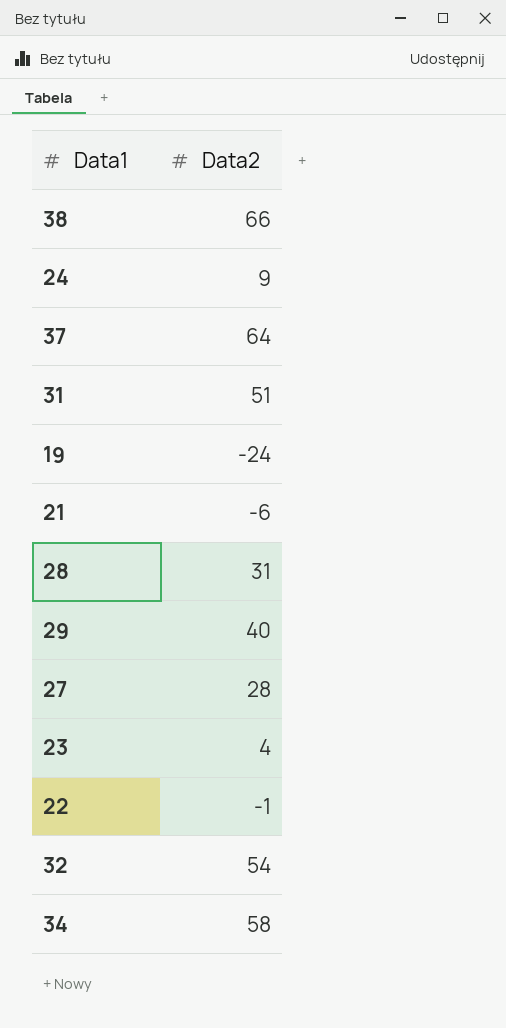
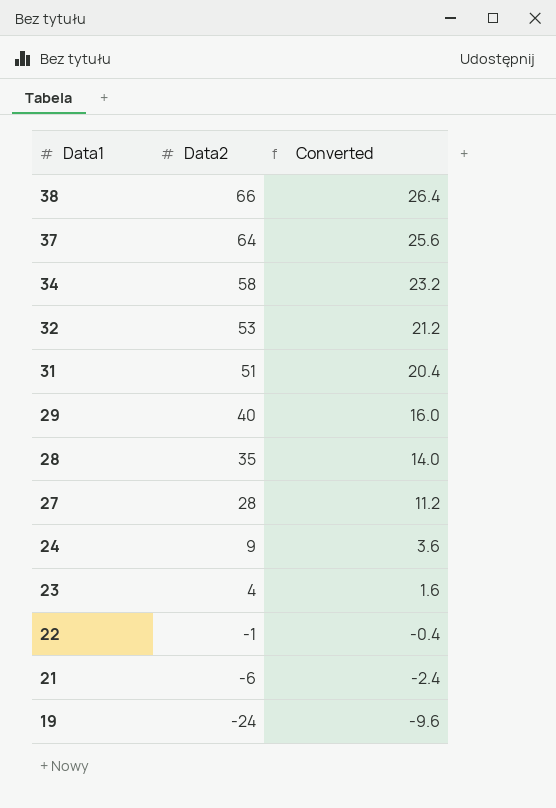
row order: none -> Data1 descending
column Converted | formula: none -> [Data2] * 0.4
32 | Data2: 54 -> 53
28 | Data2: 31 -> 35

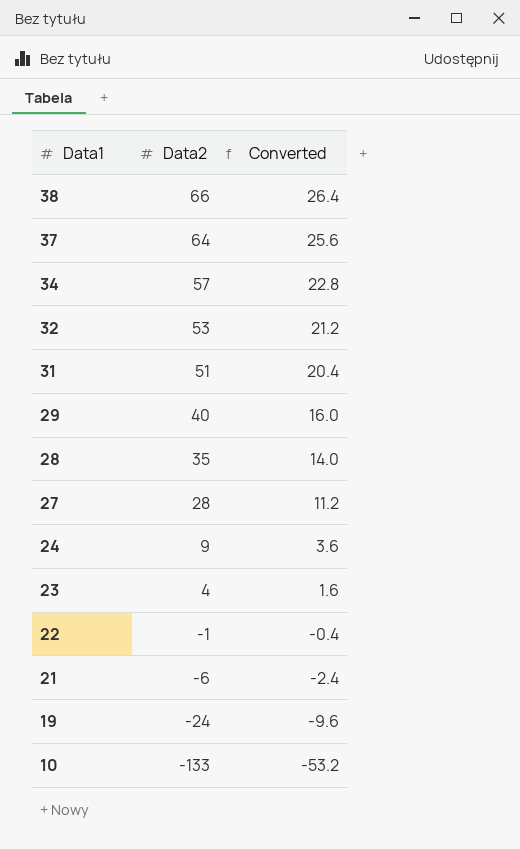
34 | Data2: 58 -> 57
34 | Converted: 23.2 -> 22.8
row 10: none -> -133 | -53.2

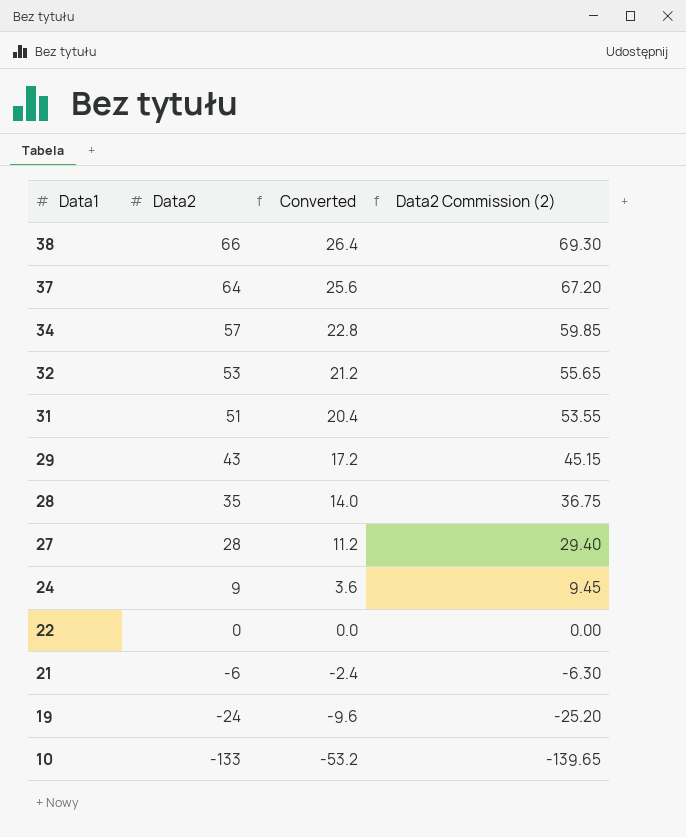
column Data2 Commission (2) | formula: none -> [Data2] * 1.05
row 23: 4 | 1.6 -> none
29 | Data2: 40 -> 43
29 | Converted: 16.0 -> 17.2
22 | Data2: -1 -> 0
22 | Converted: -0.4 -> 0.0

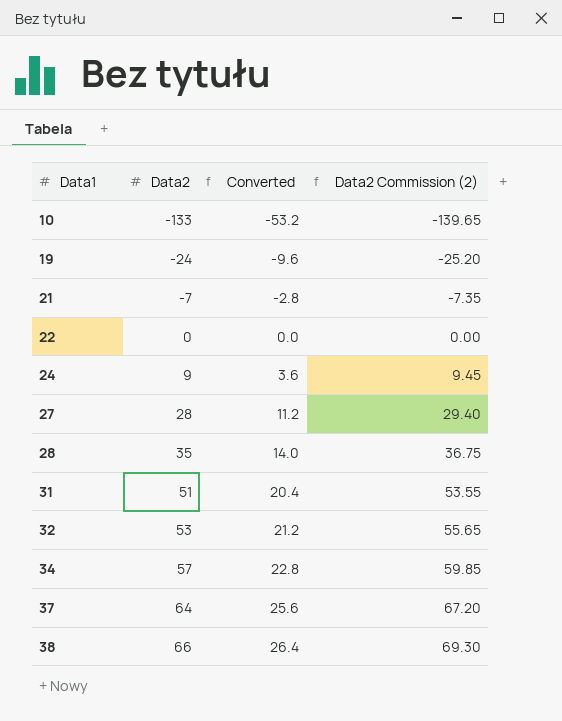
row order: Data1 descending -> Data1 ascending
row 29: 43 | 17.2 | 45.15 -> none
21 | Data2: -6 -> -7
21 | Converted: -2.4 -> -2.8
21 | Data2 Commission (2): -6.30 -> -7.35

